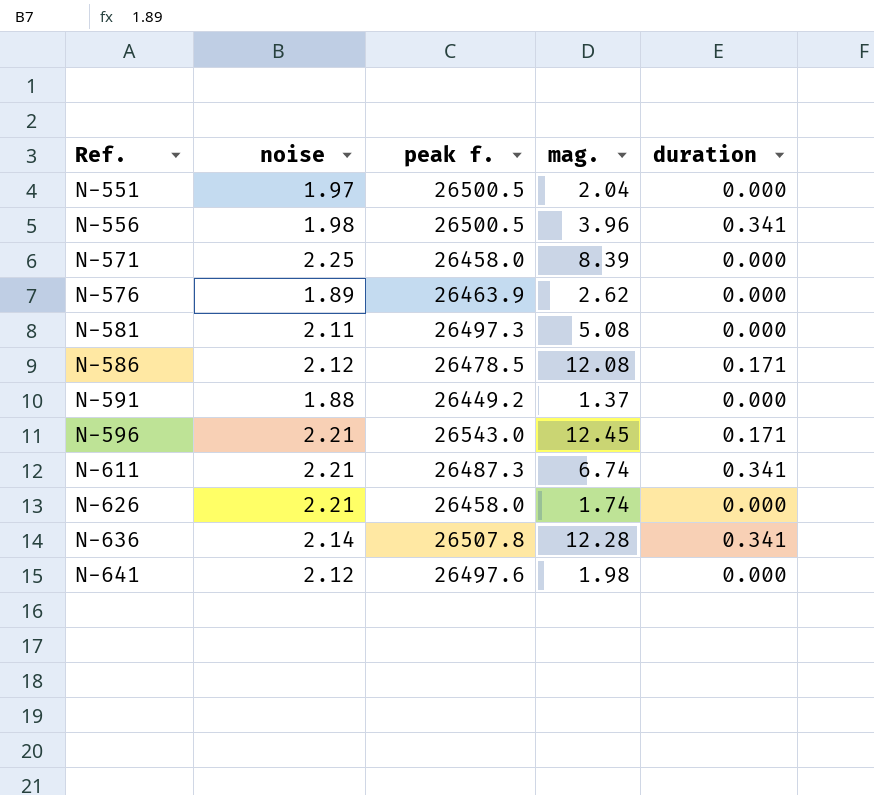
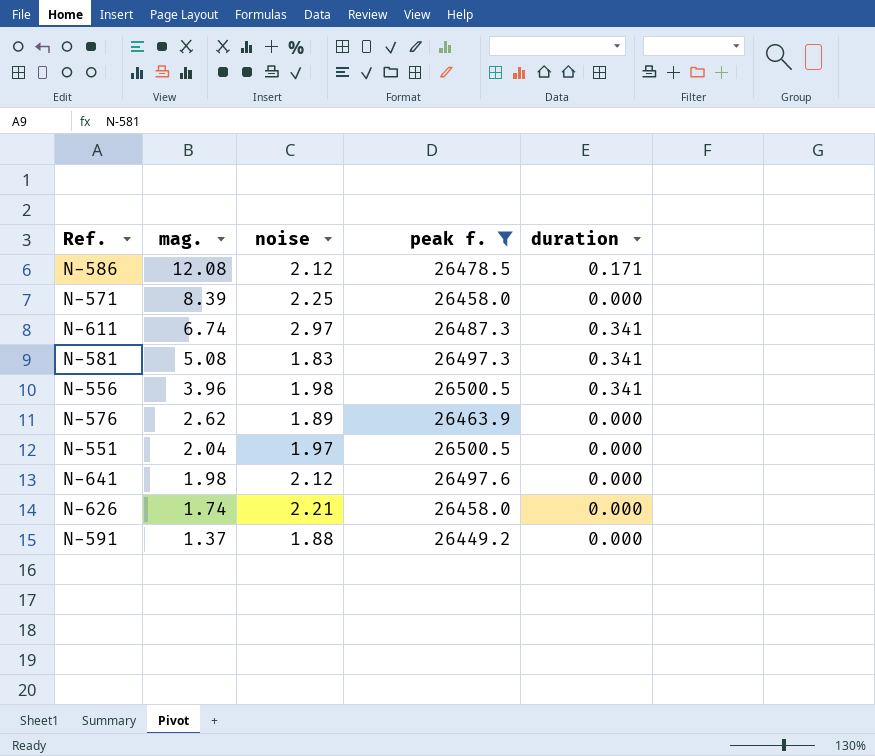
filter: none -> peak f. <= 26500.5
row order: Ref. ascending -> mag. descending
column mag. | position: 4 -> 2
N-611 | noise: 2.21 -> 2.97
N-581 | noise: 2.11 -> 1.83
N-581 | duration: 0.000 -> 0.341

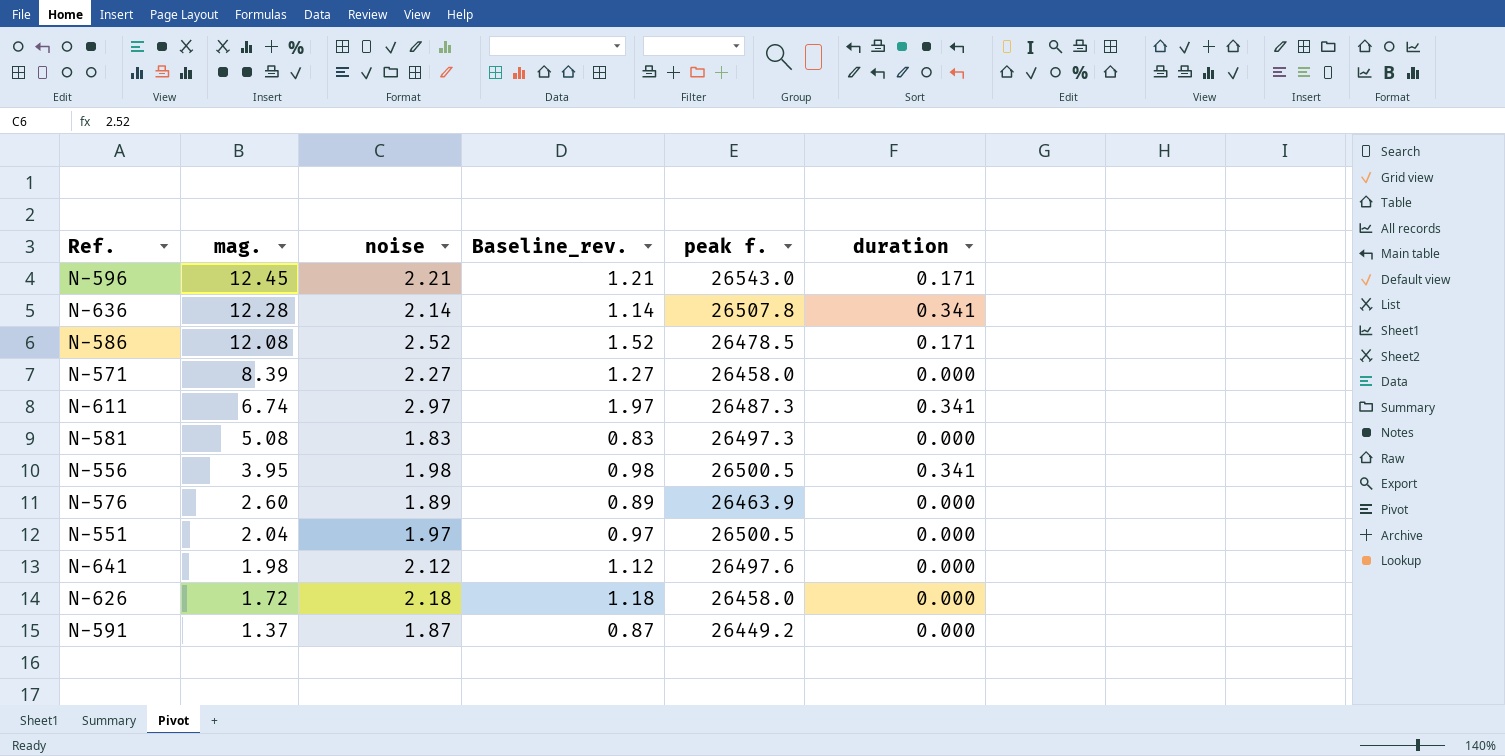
filter: peak f. <= 26500.5 -> none
column Baseline_rev. | formula: none -> [noise] - 1
N-586 | noise: 2.12 -> 2.52
N-571 | noise: 2.25 -> 2.27
N-581 | duration: 0.341 -> 0.000
N-556 | mag.: 3.96 -> 3.95
N-576 | mag.: 2.62 -> 2.60
N-626 | mag.: 1.74 -> 1.72
N-626 | noise: 2.21 -> 2.18
N-591 | noise: 1.88 -> 1.87

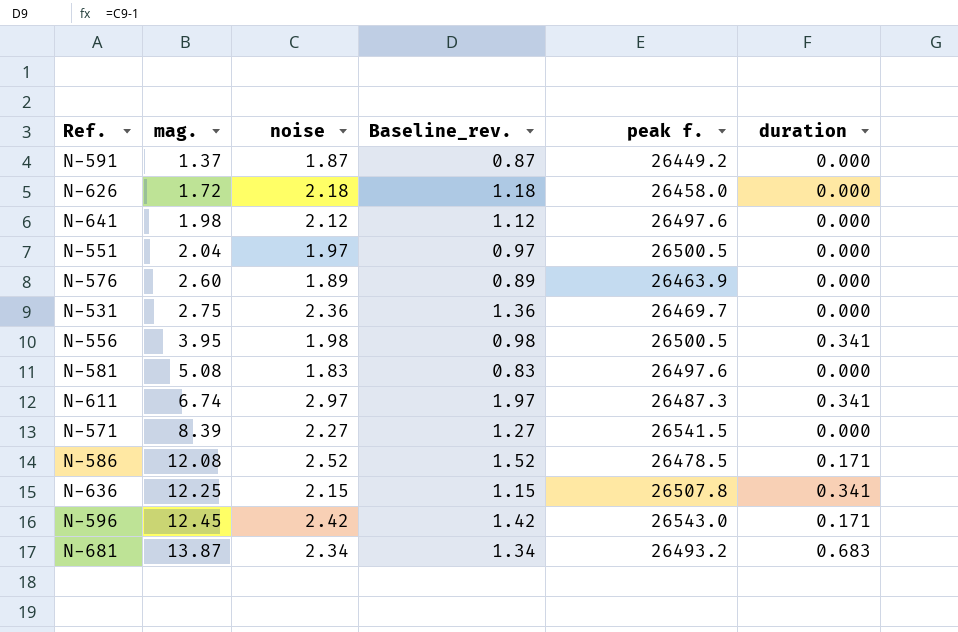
row order: mag. descending -> mag. ascending
row N-531: none -> 2.75 | 2.36 | 1.36 | 26469.7 | 0.000
N-581 | peak f.: 26497.3 -> 26497.6
N-571 | peak f.: 26458.0 -> 26541.5
N-636 | mag.: 12.28 -> 12.25
N-636 | noise: 2.14 -> 2.15
N-636 | Baseline_rev.: 1.14 -> 1.15
N-596 | noise: 2.21 -> 2.42
N-596 | Baseline_rev.: 1.21 -> 1.42
row N-681: none -> 13.87 | 2.34 | 1.34 | 26493.2 | 0.683

